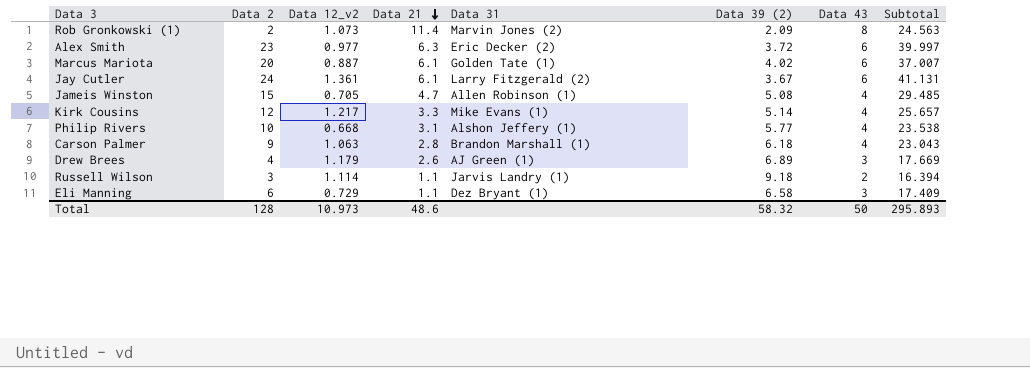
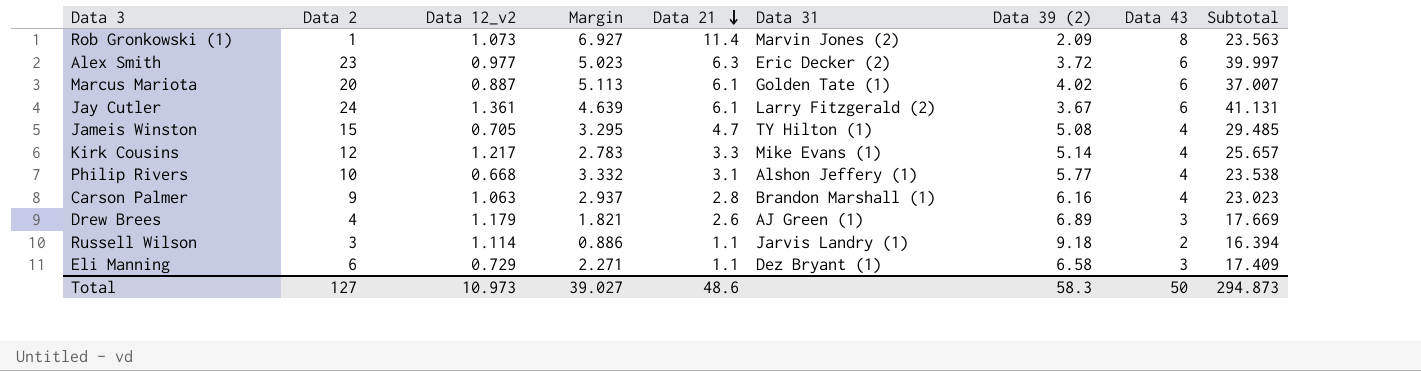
column Margin | formula: none -> [Data 43] - [Data 12_v2]
Rob Gronkowski (1) | Data 2: 2 -> 1
Rob Gronkowski (1) | Subtotal: 24.563 -> 23.563
Jameis Winston | Data 31: Allen Robinson (1) -> TY Hilton (1)
Carson Palmer | Data 39 (2): 6.18 -> 6.16
Carson Palmer | Subtotal: 23.043 -> 23.023
Total | Data 2: 128 -> 127
Total | Data 39 (2): 58.32 -> 58.3
Total | Subtotal: 295.893 -> 294.873

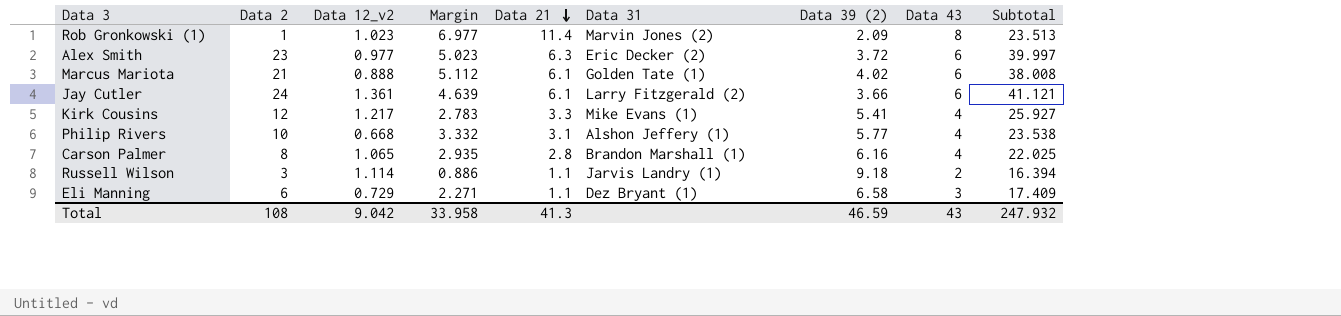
row Jameis Winston: 15 | 0.705 | 3.295 | 4.7 | TY Hilton (1) | 5.08 | 4 | 29.485 -> none
row Drew Brees: 4 | 1.179 | 1.821 | 2.6 | AJ Green (1) | 6.89 | 3 | 17.669 -> none
Rob Gronkowski (1) | Data 12_v2: 1.073 -> 1.023
Rob Gronkowski (1) | Margin: 6.927 -> 6.977
Rob Gronkowski (1) | Subtotal: 23.563 -> 23.513
Marcus Mariota | Data 2: 20 -> 21
Marcus Mariota | Data 12_v2: 0.887 -> 0.888
Marcus Mariota | Margin: 5.113 -> 5.112
Marcus Mariota | Subtotal: 37.007 -> 38.008
Jay Cutler | Data 39 (2): 3.67 -> 3.66
Jay Cutler | Subtotal: 41.131 -> 41.121
Kirk Cousins | Data 39 (2): 5.14 -> 5.41
Kirk Cousins | Subtotal: 25.657 -> 25.927
Carson Palmer | Data 2: 9 -> 8
Carson Palmer | Data 12_v2: 1.063 -> 1.065
Carson Palmer | Margin: 2.937 -> 2.935
Carson Palmer | Subtotal: 23.023 -> 22.025
Total | Data 2: 127 -> 108
Total | Data 12_v2: 10.973 -> 9.042
Total | Margin: 39.027 -> 33.958
Total | Data 21: 48.6 -> 41.3
Total | Data 39 (2): 58.3 -> 46.59
Total | Data 43: 50 -> 43
Total | Subtotal: 294.873 -> 247.932

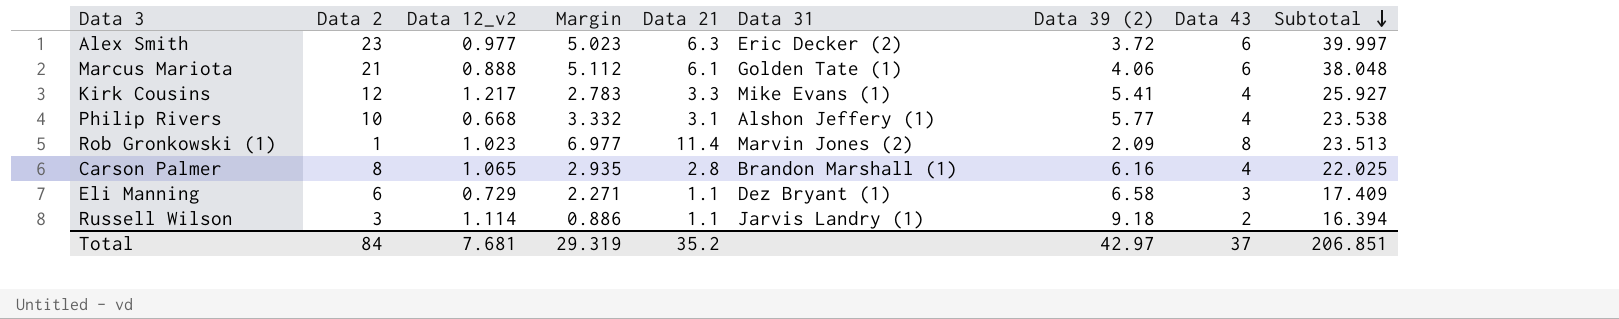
row order: Data 21 descending -> Subtotal descending
row Jay Cutler: 24 | 1.361 | 4.639 | 6.1 | Larry Fitzgerald (2) | 3.66 | 6 | 41.121 -> none
Marcus Mariota | Data 39 (2): 4.02 -> 4.06
Marcus Mariota | Subtotal: 38.008 -> 38.048
Total | Data 2: 108 -> 84
Total | Data 12_v2: 9.042 -> 7.681
Total | Margin: 33.958 -> 29.319
Total | Data 21: 41.3 -> 35.2
Total | Data 39 (2): 46.59 -> 42.97
Total | Data 43: 43 -> 37
Total | Subtotal: 247.932 -> 206.851

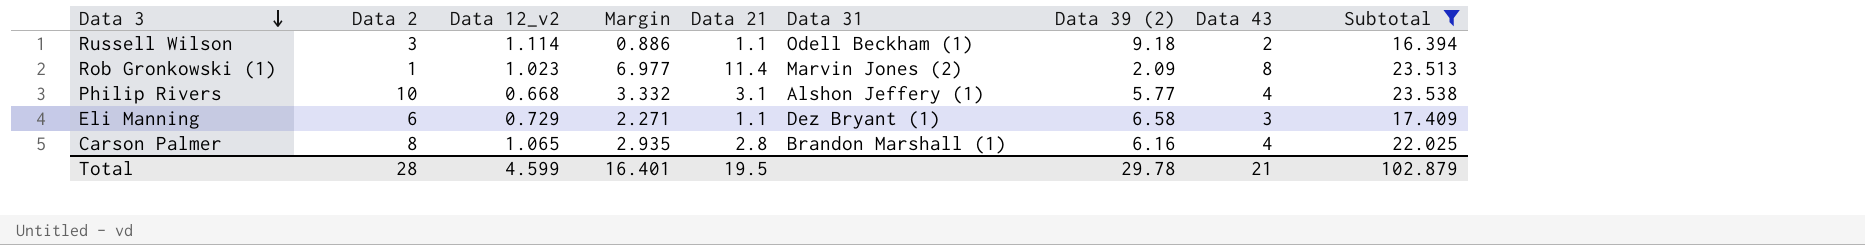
filter: none -> Subtotal <= 23.538
row order: Subtotal descending -> Data 3 descending
Russell Wilson | Data 31: Jarvis Landry (1) -> Odell Beckham (1)
Total | Data 2: 84 -> 28
Total | Data 12_v2: 7.681 -> 4.599
Total | Margin: 29.319 -> 16.401
Total | Data 21: 35.2 -> 19.5
Total | Data 39 (2): 42.97 -> 29.78
Total | Data 43: 37 -> 21
Total | Subtotal: 206.851 -> 102.879

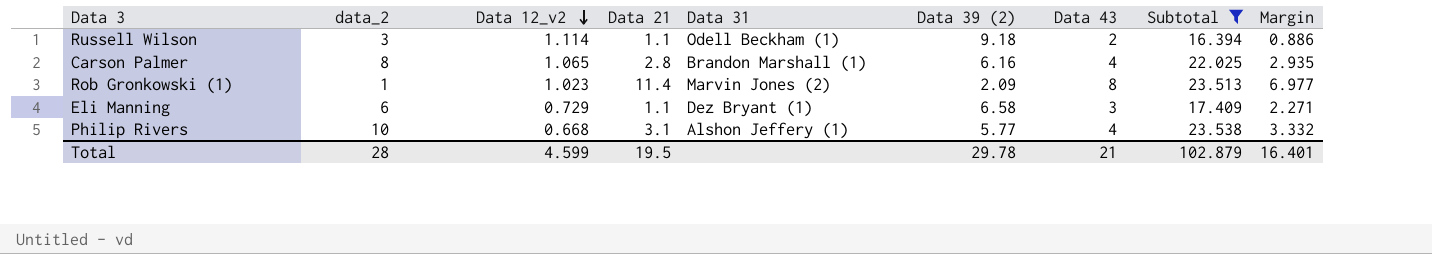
row order: Data 3 descending -> Data 12_v2 descending
column name: Data 2 -> data_2
column Margin | position: 4 -> 9

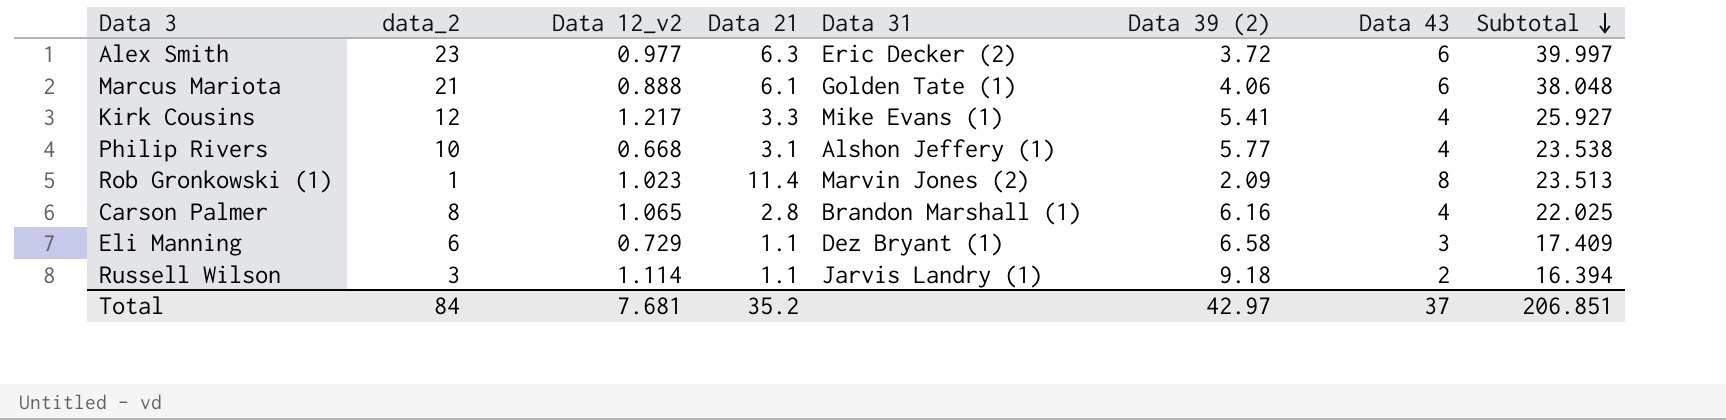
filter: Subtotal <= 23.538 -> none
row order: Data 12_v2 descending -> Subtotal descending
column Margin | formula: [Data 43] - [Data 12_v2] -> none
Russell Wilson | Data 31: Odell Beckham (1) -> Jarvis Landry (1)
Total | data_2: 28 -> 84
Total | Data 12_v2: 4.599 -> 7.681
Total | Data 21: 19.5 -> 35.2
Total | Data 39 (2): 29.78 -> 42.97
Total | Data 43: 21 -> 37
Total | Subtotal: 102.879 -> 206.851

